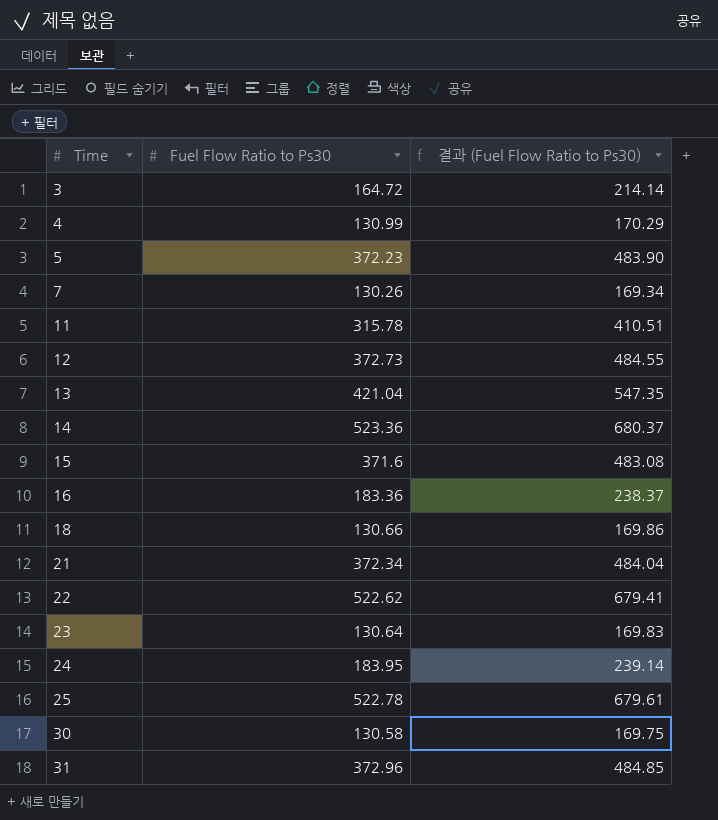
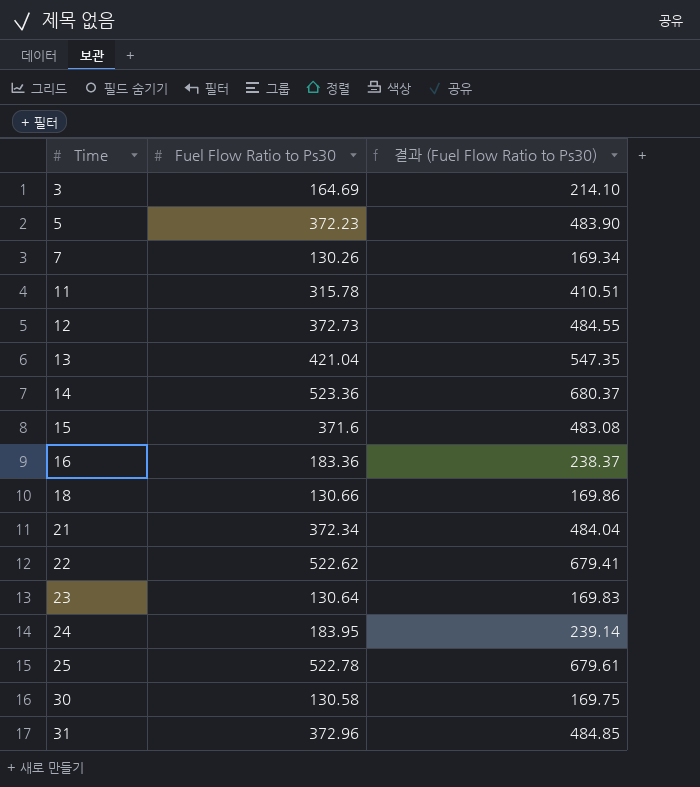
row 4: 130.99 | 170.29 -> none
3 | Fuel Flow Ratio to Ps30: 164.72 -> 164.69
3 | 결과 (Fuel Flow Ratio to Ps30): 214.14 -> 214.10

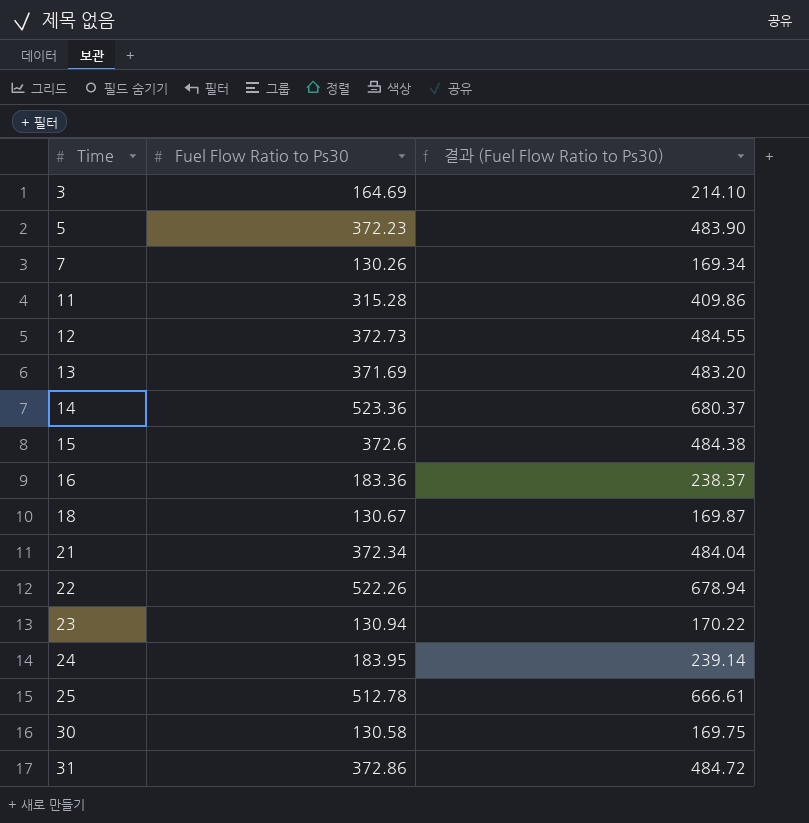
11 | Fuel Flow Ratio to Ps30: 315.78 -> 315.28
11 | 결과 (Fuel Flow Ratio to Ps30): 410.51 -> 409.86
13 | Fuel Flow Ratio to Ps30: 421.04 -> 371.69
13 | 결과 (Fuel Flow Ratio to Ps30): 547.35 -> 483.20
15 | Fuel Flow Ratio to Ps30: 371.6 -> 372.6
15 | 결과 (Fuel Flow Ratio to Ps30): 483.08 -> 484.38
18 | Fuel Flow Ratio to Ps30: 130.66 -> 130.67
18 | 결과 (Fuel Flow Ratio to Ps30): 169.86 -> 169.87
22 | Fuel Flow Ratio to Ps30: 522.62 -> 522.26
22 | 결과 (Fuel Flow Ratio to Ps30): 679.41 -> 678.94
23 | Fuel Flow Ratio to Ps30: 130.64 -> 130.94
23 | 결과 (Fuel Flow Ratio to Ps30): 169.83 -> 170.22
25 | Fuel Flow Ratio to Ps30: 522.78 -> 512.78
25 | 결과 (Fuel Flow Ratio to Ps30): 679.61 -> 666.61
31 | Fuel Flow Ratio to Ps30: 372.96 -> 372.86
31 | 결과 (Fuel Flow Ratio to Ps30): 484.85 -> 484.72

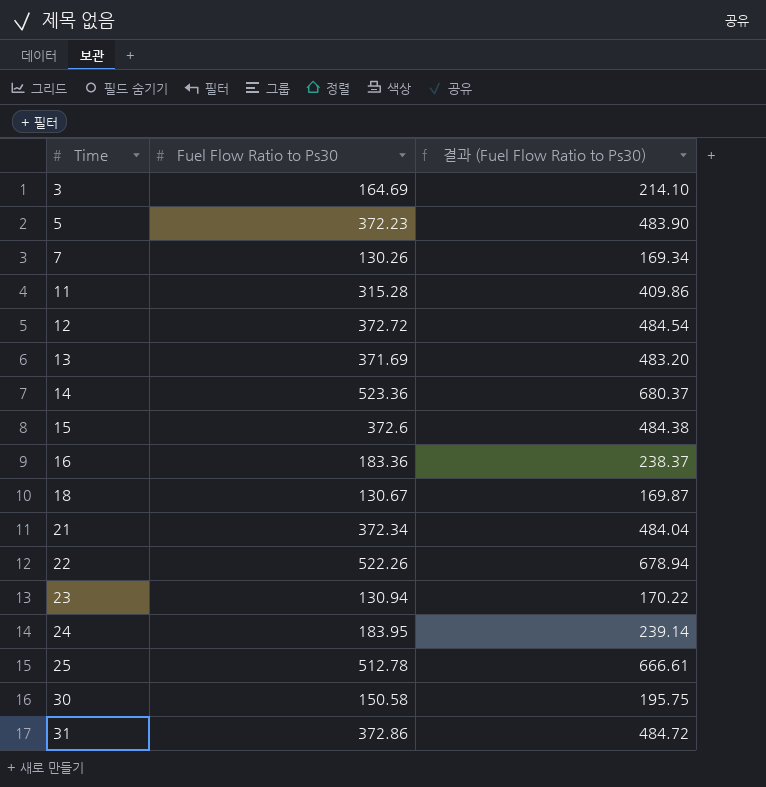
12 | Fuel Flow Ratio to Ps30: 372.73 -> 372.72
12 | 결과 (Fuel Flow Ratio to Ps30): 484.55 -> 484.54
30 | Fuel Flow Ratio to Ps30: 130.58 -> 150.58
30 | 결과 (Fuel Flow Ratio to Ps30): 169.75 -> 195.75

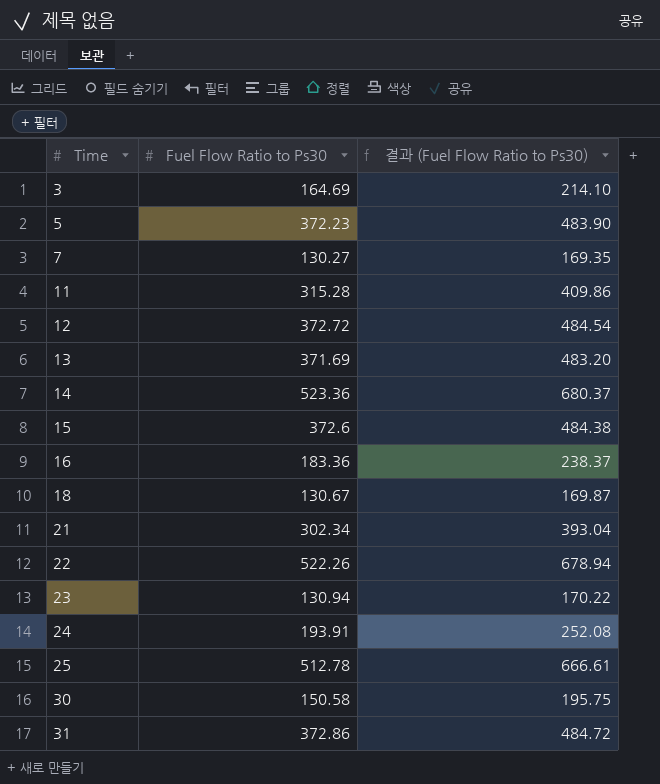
7 | Fuel Flow Ratio to Ps30: 130.26 -> 130.27
7 | 결과 (Fuel Flow Ratio to Ps30): 169.34 -> 169.35
21 | Fuel Flow Ratio to Ps30: 372.34 -> 302.34
21 | 결과 (Fuel Flow Ratio to Ps30): 484.04 -> 393.04
24 | Fuel Flow Ratio to Ps30: 183.95 -> 193.91
24 | 결과 (Fuel Flow Ratio to Ps30): 239.14 -> 252.08

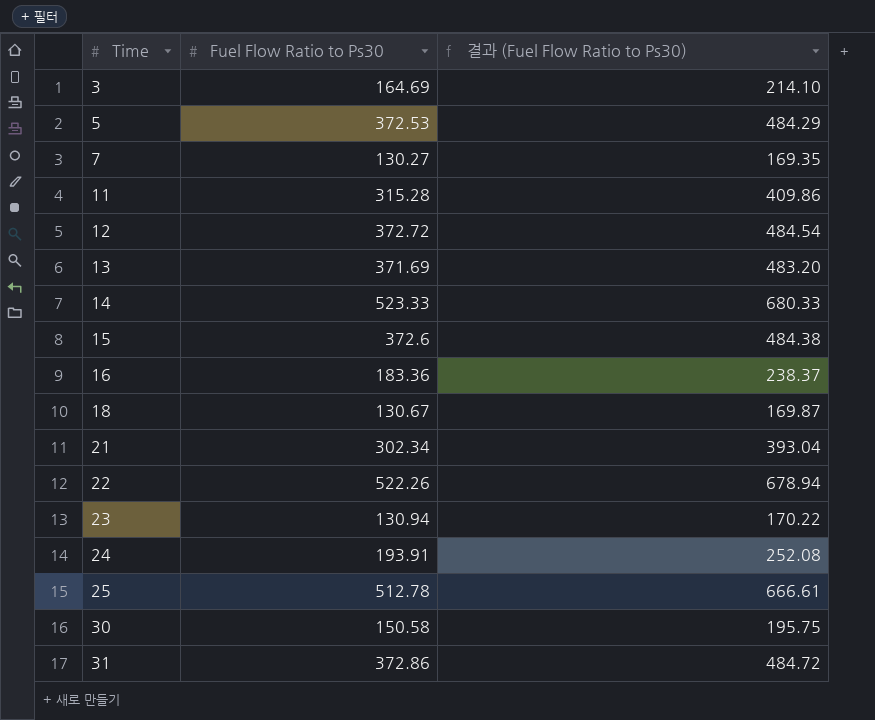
5 | Fuel Flow Ratio to Ps30: 372.23 -> 372.53
5 | 결과 (Fuel Flow Ratio to Ps30): 483.90 -> 484.29
14 | Fuel Flow Ratio to Ps30: 523.36 -> 523.33
14 | 결과 (Fuel Flow Ratio to Ps30): 680.37 -> 680.33

